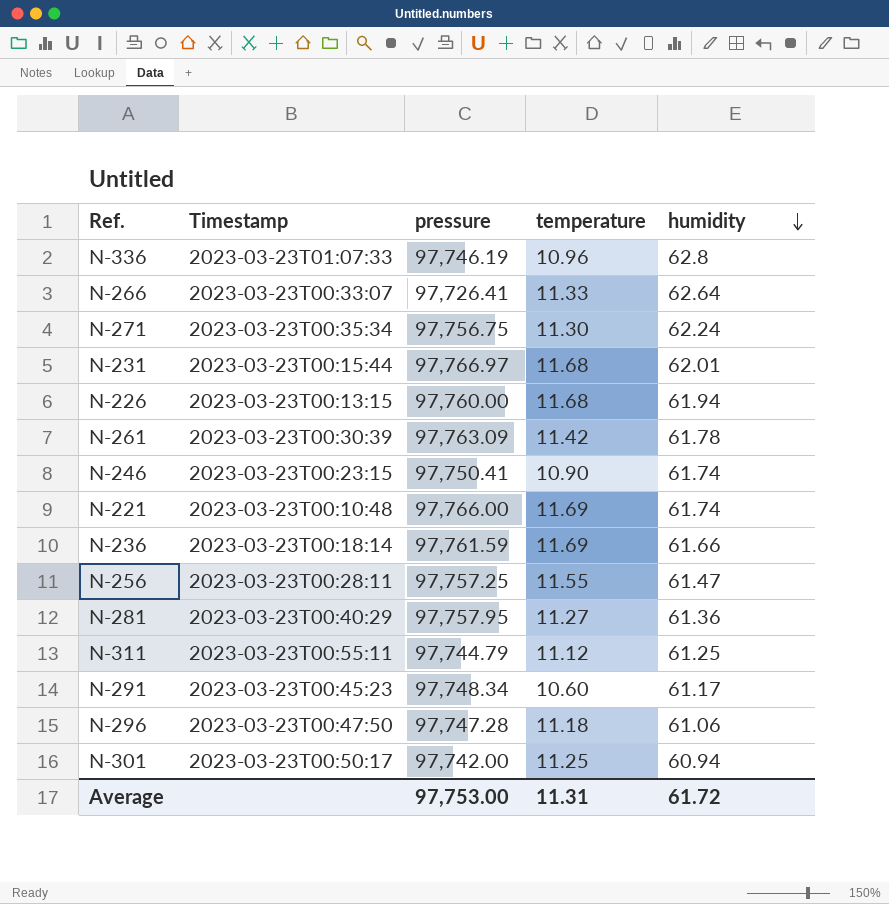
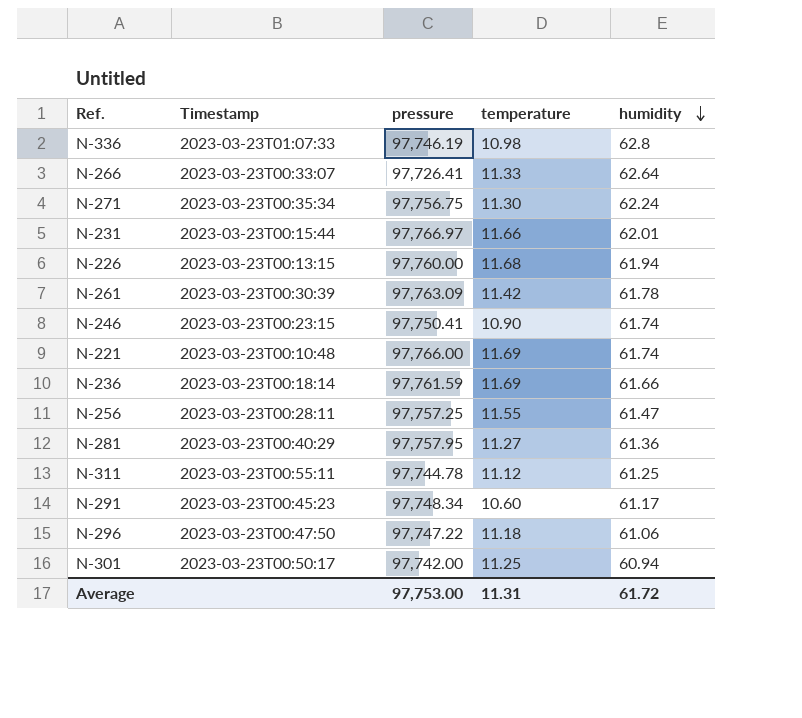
N-336 | temperature: 10.96 -> 10.98
N-231 | temperature: 11.68 -> 11.66
N-311 | pressure: 97,744.79 -> 97,744.78
N-296 | pressure: 97,747.28 -> 97,747.22

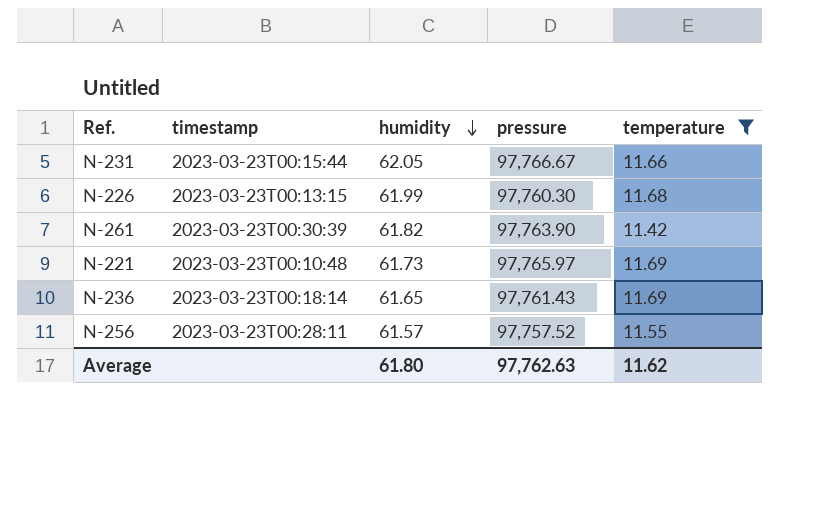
filter: none -> temperature >= 11.42
column name: Timestamp -> timestamp
column humidity | position: 5 -> 3
N-231 | humidity: 62.01 -> 62.05
N-231 | pressure: 97,766.97 -> 97,766.67
N-226 | humidity: 61.94 -> 61.99
N-226 | pressure: 97,760.00 -> 97,760.30
N-261 | humidity: 61.78 -> 61.82
N-261 | pressure: 97,763.09 -> 97,763.90
N-221 | humidity: 61.74 -> 61.73
N-221 | pressure: 97,766.00 -> 97,765.97
N-236 | humidity: 61.66 -> 61.65
N-236 | pressure: 97,761.59 -> 97,761.43
N-256 | humidity: 61.47 -> 61.57
N-256 | pressure: 97,757.25 -> 97,757.52
Average | humidity: 61.72 -> 61.80
Average | pressure: 97,753.00 -> 97,762.63
Average | temperature: 11.31 -> 11.62

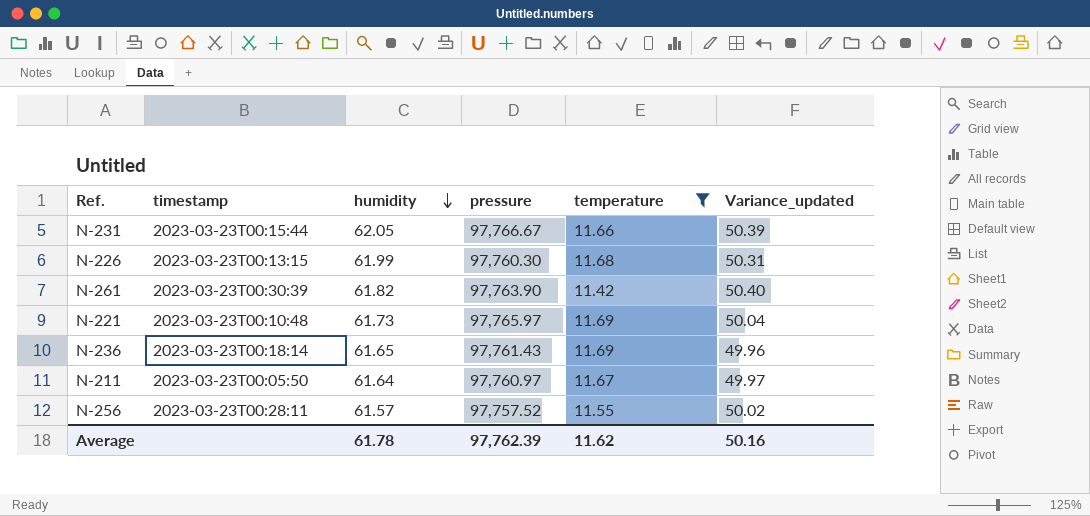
column Variance_updated | formula: none -> [humidity] - [temperature]
row N-211: none -> 2023-03-23T00:05:50 | 61.64 | 97,760.97 | 11.67 | 49.97
Average | humidity: 61.80 -> 61.78
Average | pressure: 97,762.63 -> 97,762.39

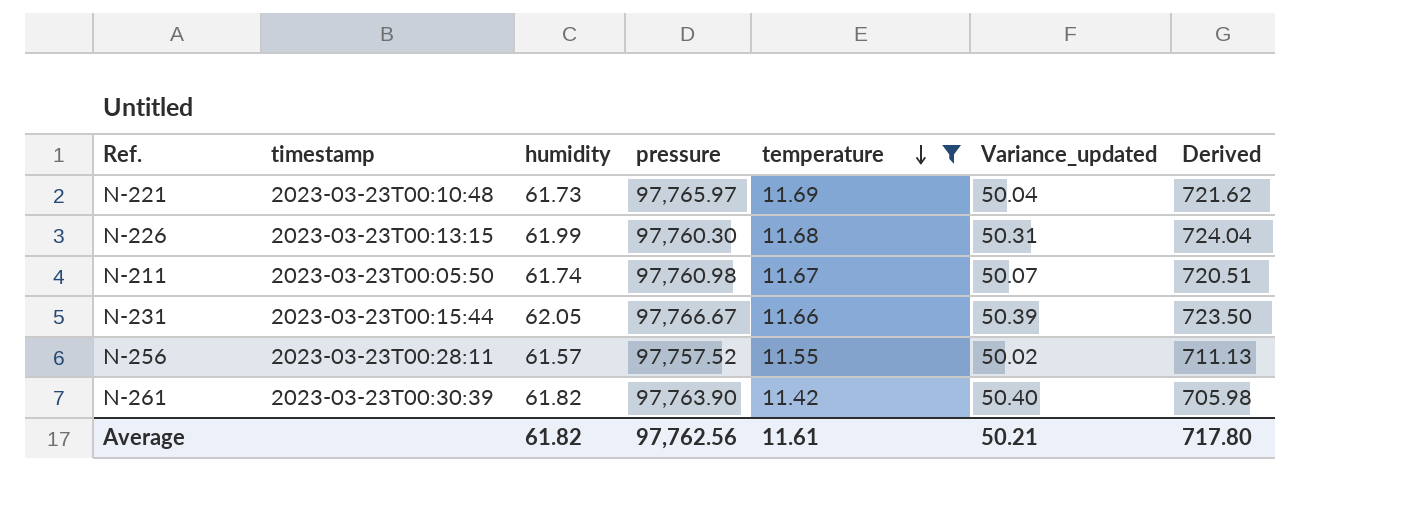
row order: humidity descending -> temperature descending
column Derived | formula: none -> [humidity] * [temperature]
row N-236: 2023-03-23T00:18:14 | 61.65 | 97,761.43 | 11.69 | 49.96 -> none
N-211 | humidity: 61.64 -> 61.74
N-211 | pressure: 97,760.97 -> 97,760.98
N-211 | Variance_updated: 49.97 -> 50.07
Average | humidity: 61.78 -> 61.82
Average | pressure: 97,762.39 -> 97,762.56
Average | temperature: 11.62 -> 11.61
Average | Variance_updated: 50.16 -> 50.21

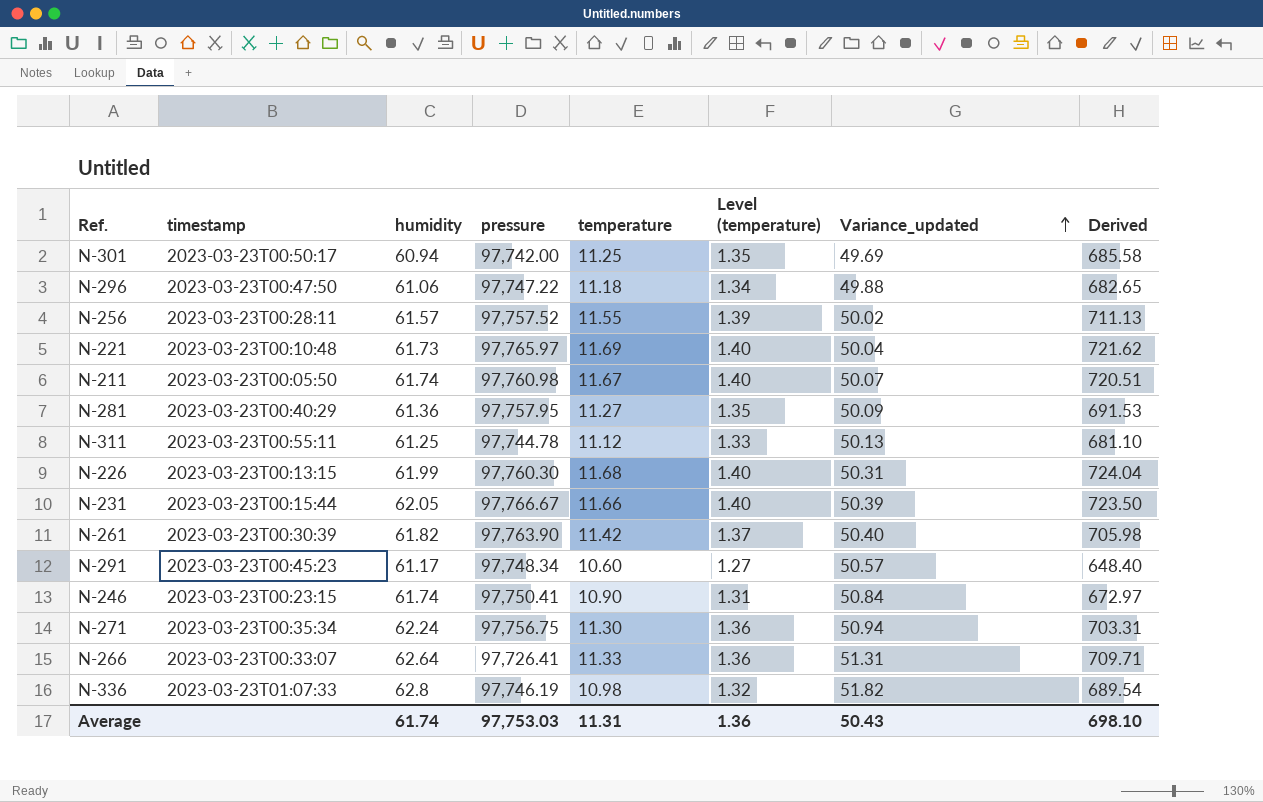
filter: temperature >= 11.42 -> none
row order: temperature descending -> Variance_updated ascending
column Level (temperature) | formula: none -> [temperature] * 0.12
Average | humidity: 61.82 -> 61.74
Average | pressure: 97,762.56 -> 97,753.03
Average | temperature: 11.61 -> 11.31
Average | Variance_updated: 50.21 -> 50.43
Average | Derived: 717.80 -> 698.10

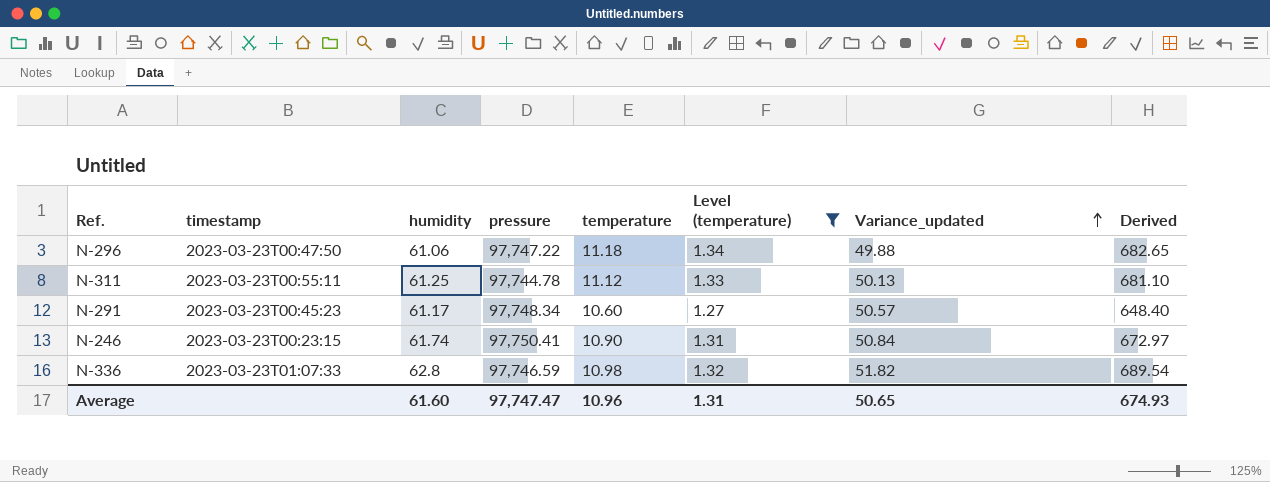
filter: none -> Level (temperature) <= 1.34
N-336 | pressure: 97,746.19 -> 97,746.59
Average | humidity: 61.74 -> 61.60
Average | pressure: 97,753.03 -> 97,747.47
Average | temperature: 11.31 -> 10.96
Average | Level (temperature): 1.36 -> 1.31
Average | Variance_updated: 50.43 -> 50.65
Average | Derived: 698.10 -> 674.93

